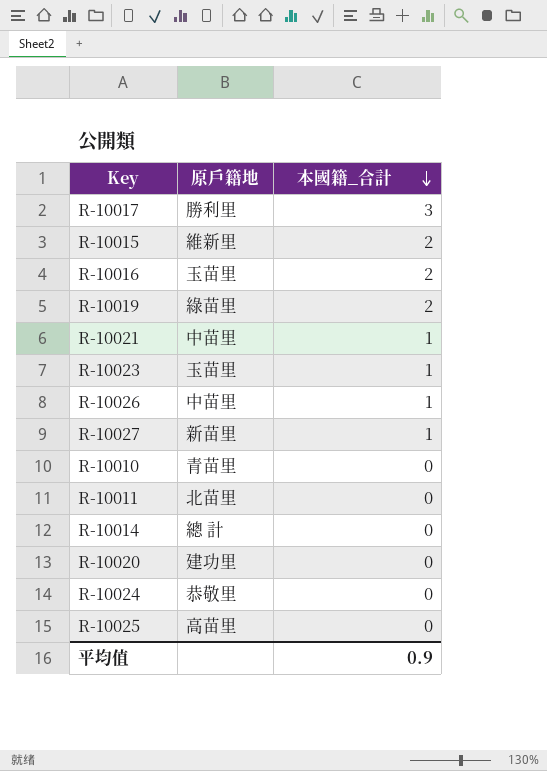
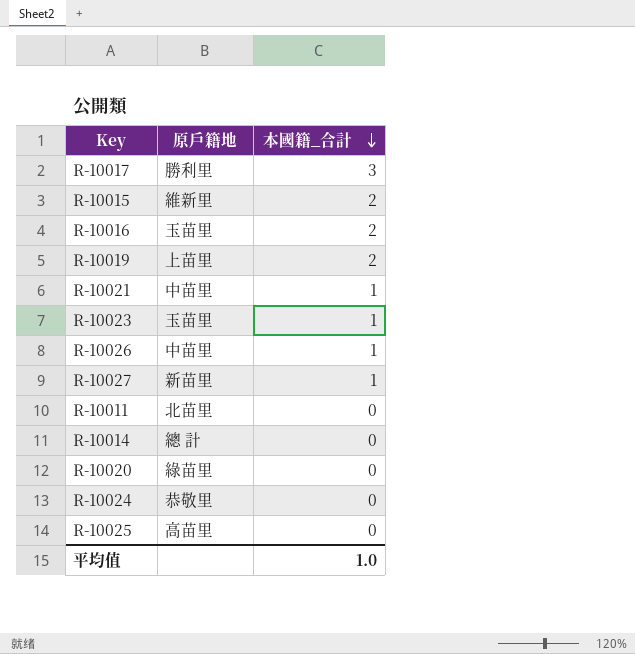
row R-10010: 青苗里 | 0 -> none
R-10019 | 原戶籍地: 綠苗里 -> 上苗里
R-10020 | 原戶籍地: 建功里 -> 綠苗里
平均值 | 本國籍_合計: 0.9 -> 1.0

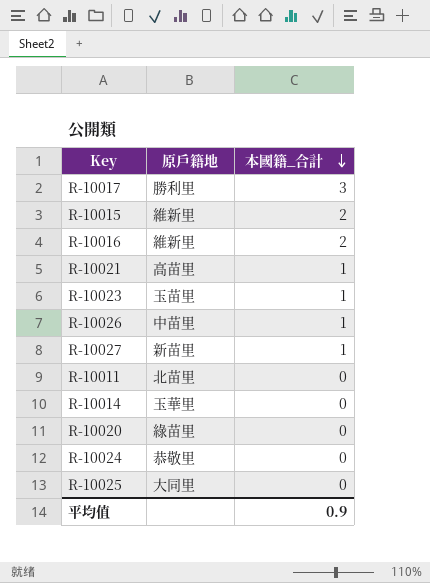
row R-10019: 上苗里 | 2 -> none
R-10016 | 原戶籍地: 玉苗里 -> 維新里
R-10021 | 原戶籍地: 中苗里 -> 高苗里
R-10014 | 原戶籍地: 總 計 -> 玉華里
R-10025 | 原戶籍地: 高苗里 -> 大同里
平均值 | 本國籍_合計: 1.0 -> 0.9

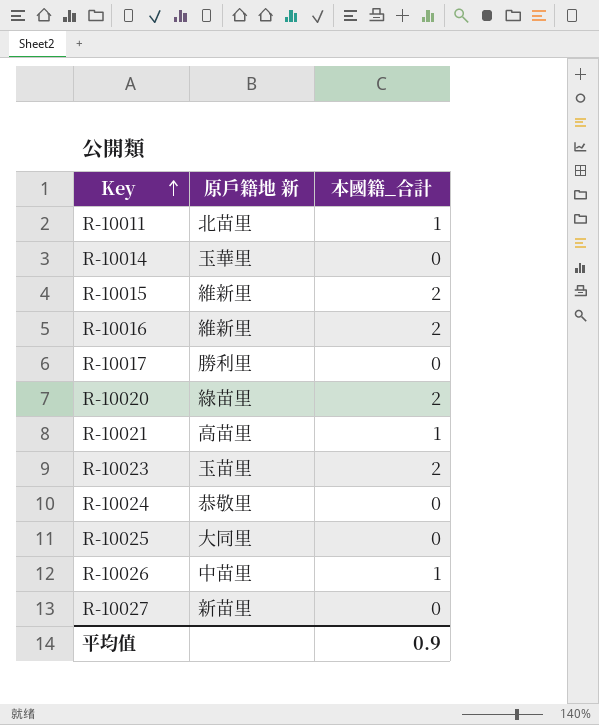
row order: 本國籍_合計 descending -> Key ascending
column name: 原戶籍地 -> 原戶籍地 新
R-10011 | 本國籍_合計: 0 -> 1
R-10017 | 本國籍_合計: 3 -> 0
R-10020 | 本國籍_合計: 0 -> 2
R-10023 | 本國籍_合計: 1 -> 2
R-10027 | 本國籍_合計: 1 -> 0

